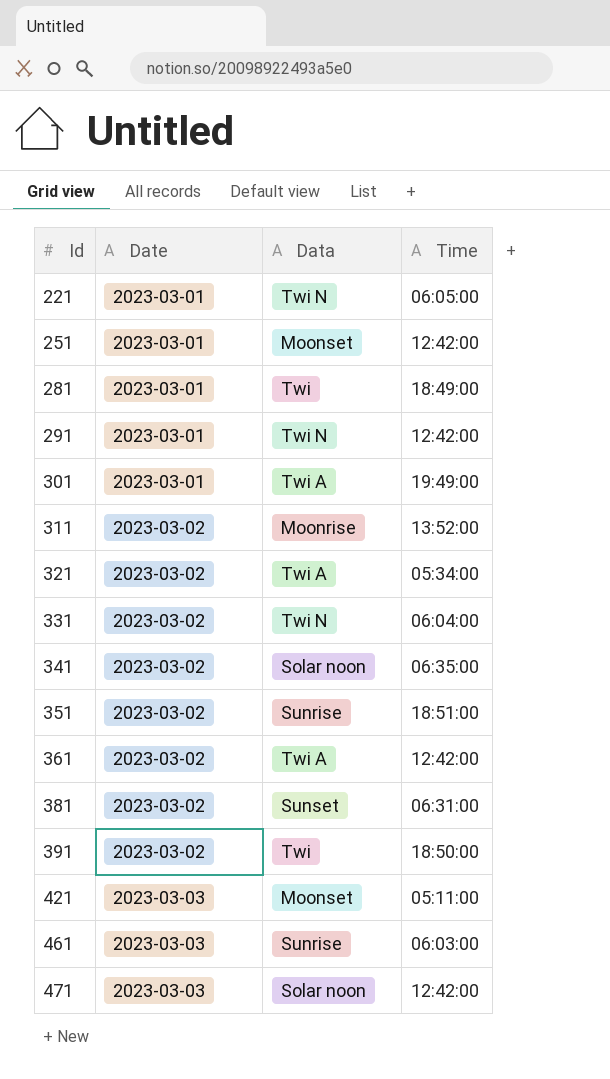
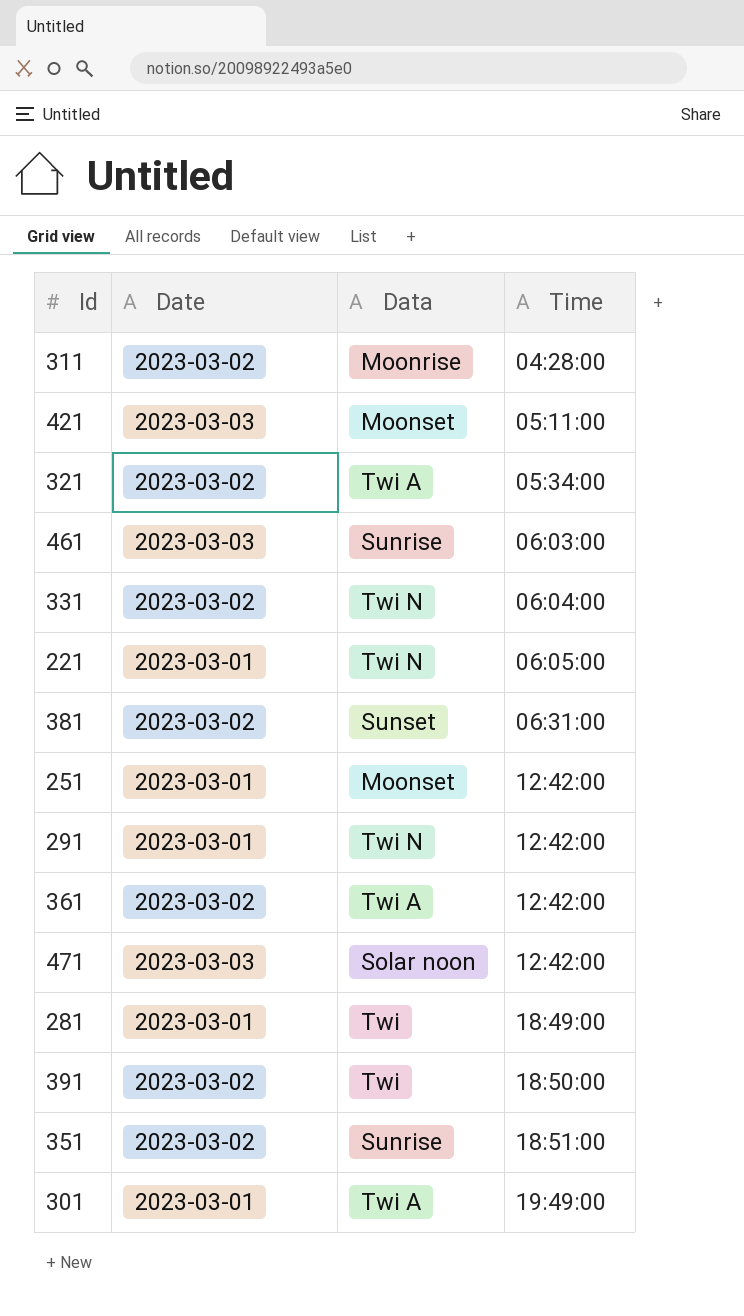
row order: Id ascending -> Time ascending
row 341: 2023-03-02 | Solar noon | 06:35:00 -> none
311 | Time: 13:52:00 -> 04:28:00

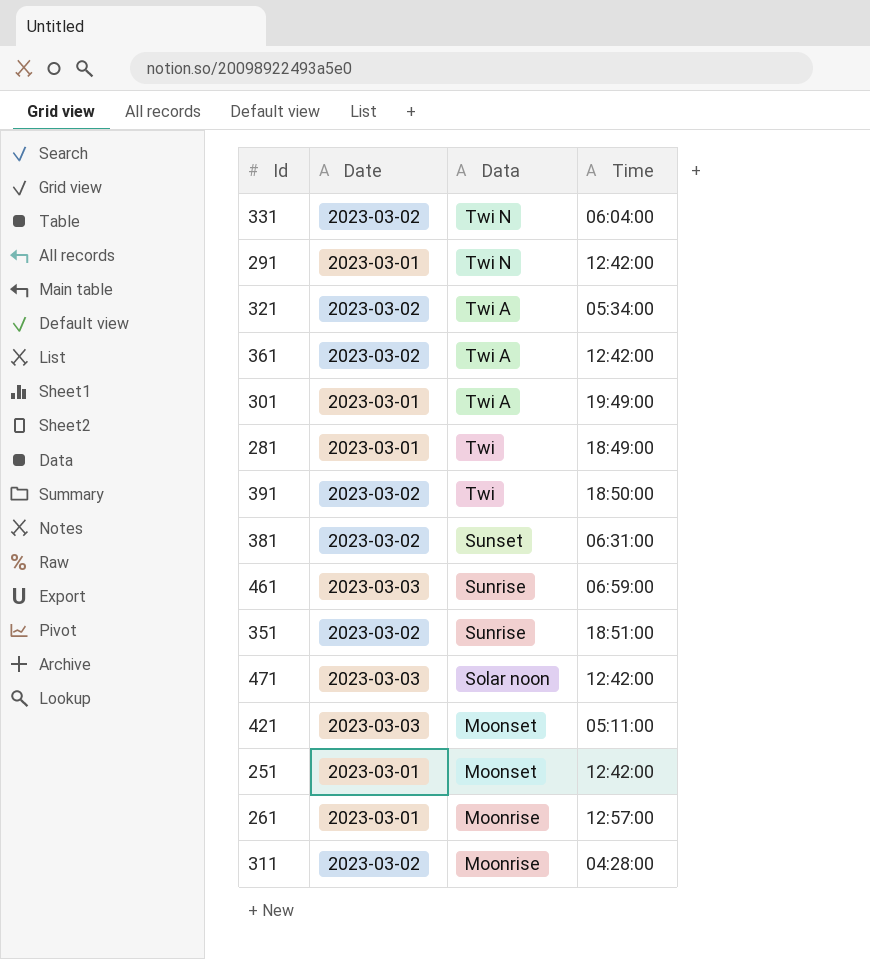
row order: Time ascending -> Data descending
row 221: 2023-03-01 | Twi N | 06:05:00 -> none
461 | Time: 06:03:00 -> 06:59:00
row 261: none -> 2023-03-01 | Moonrise | 12:57:00

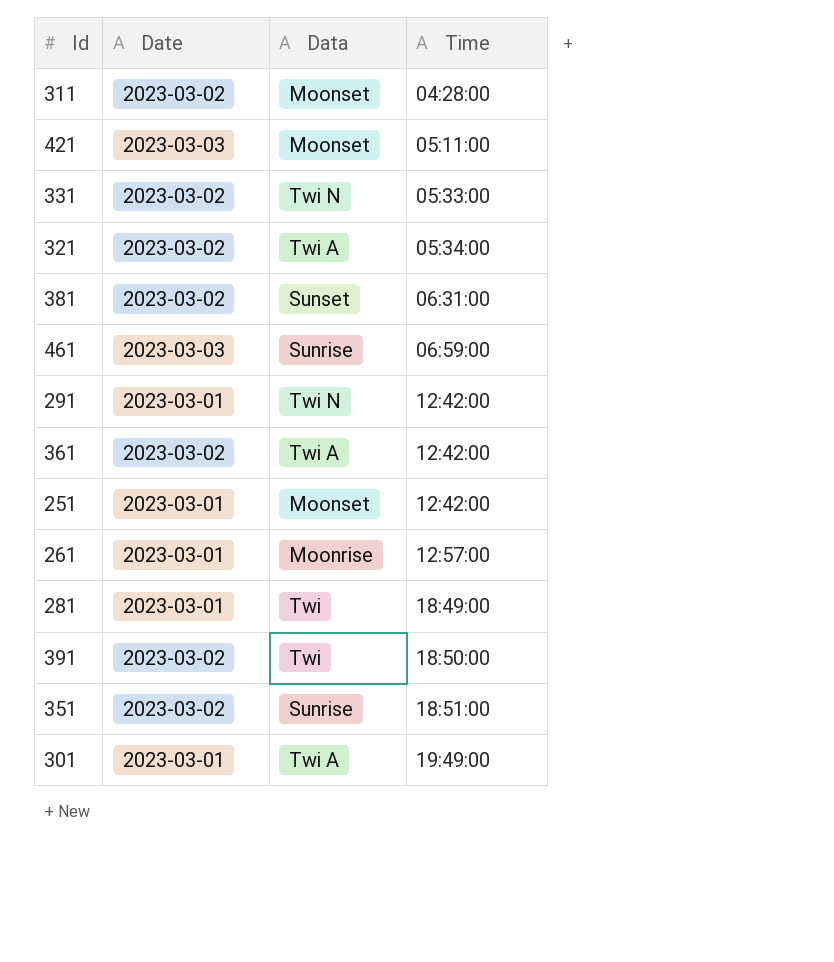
row order: Data descending -> Time ascending
row 471: 2023-03-03 | Solar noon | 12:42:00 -> none
311 | Data: Moonrise -> Moonset
331 | Time: 06:04:00 -> 05:33:00

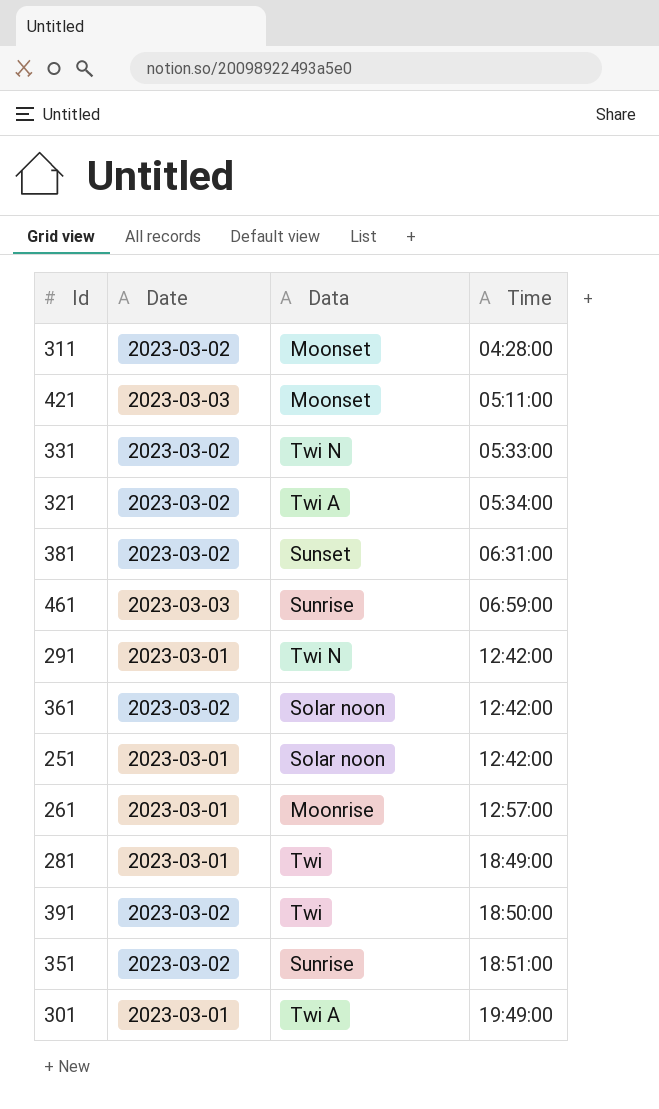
361 | Data: Twi A -> Solar noon
251 | Data: Moonset -> Solar noon

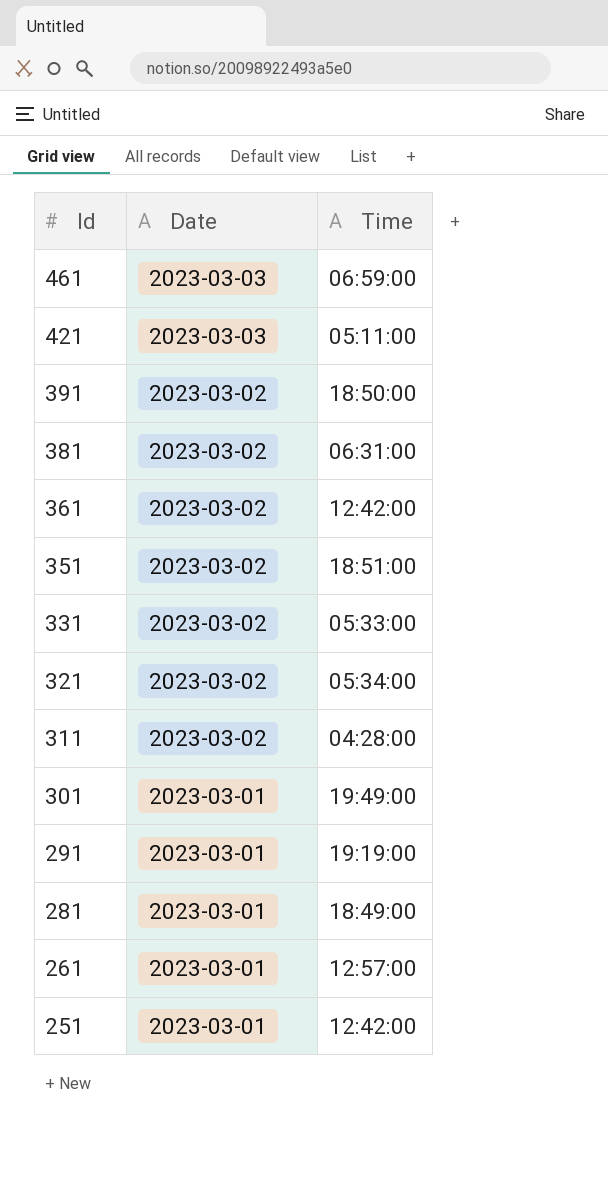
row order: Time ascending -> Id descending
column Data | position: 3 -> none
291 | Time: 12:42:00 -> 19:19:00

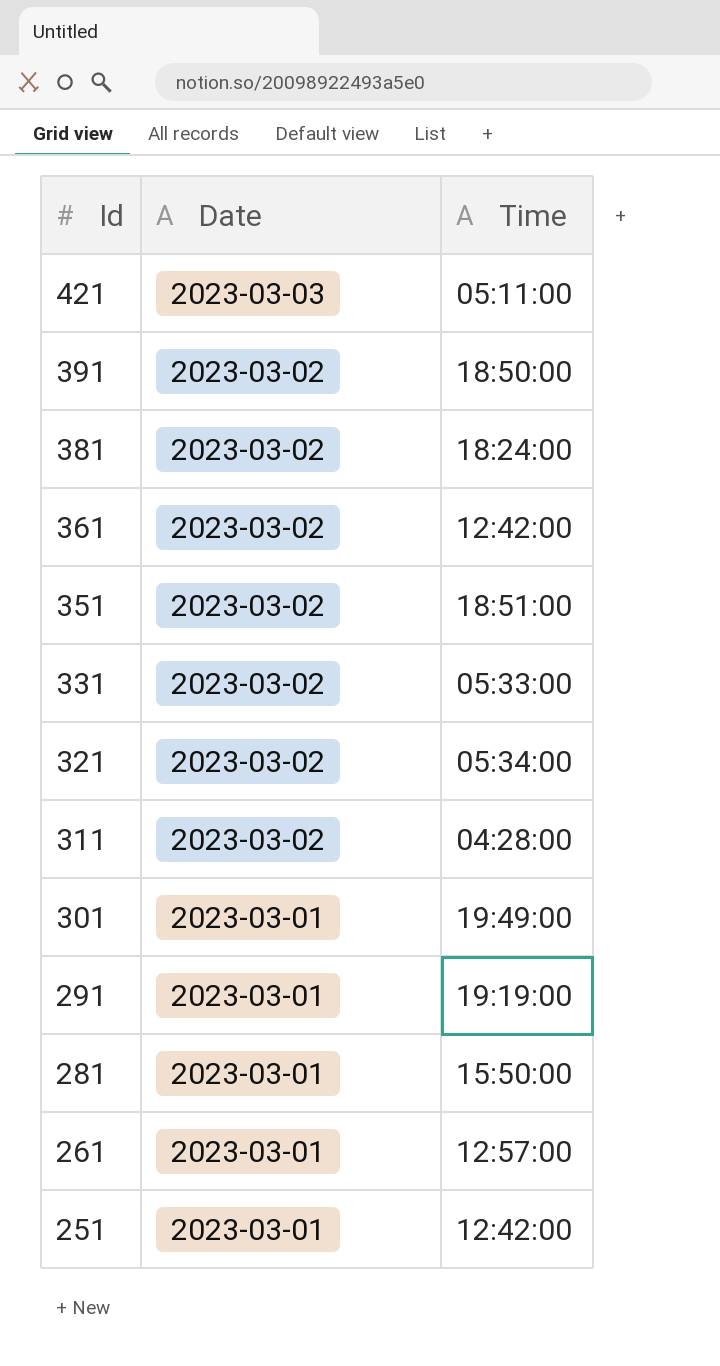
row 461: 2023-03-03 | 06:59:00 -> none
381 | Time: 06:31:00 -> 18:24:00
281 | Time: 18:49:00 -> 15:50:00

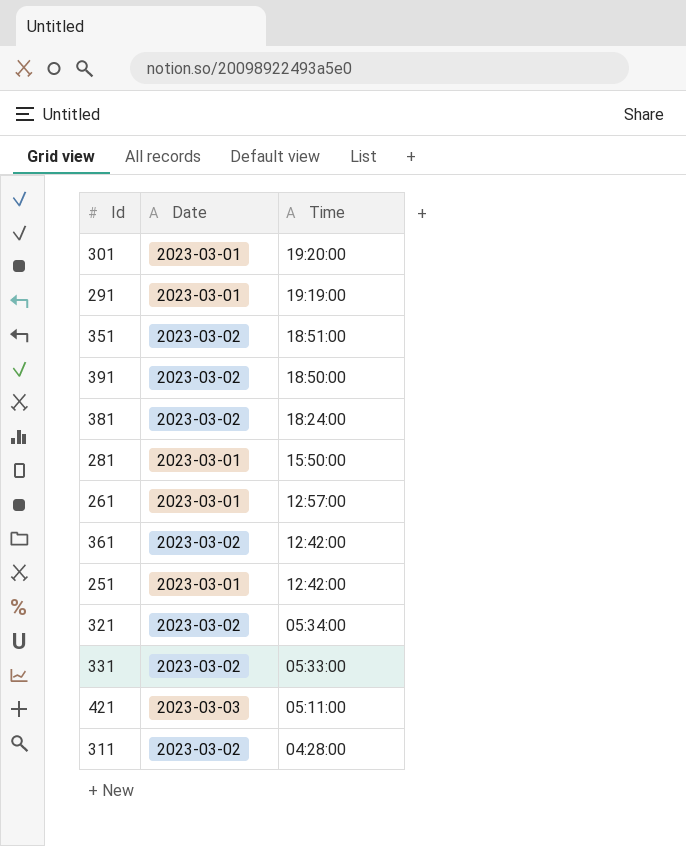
row order: Id descending -> Time descending
301 | Time: 19:49:00 -> 19:20:00

